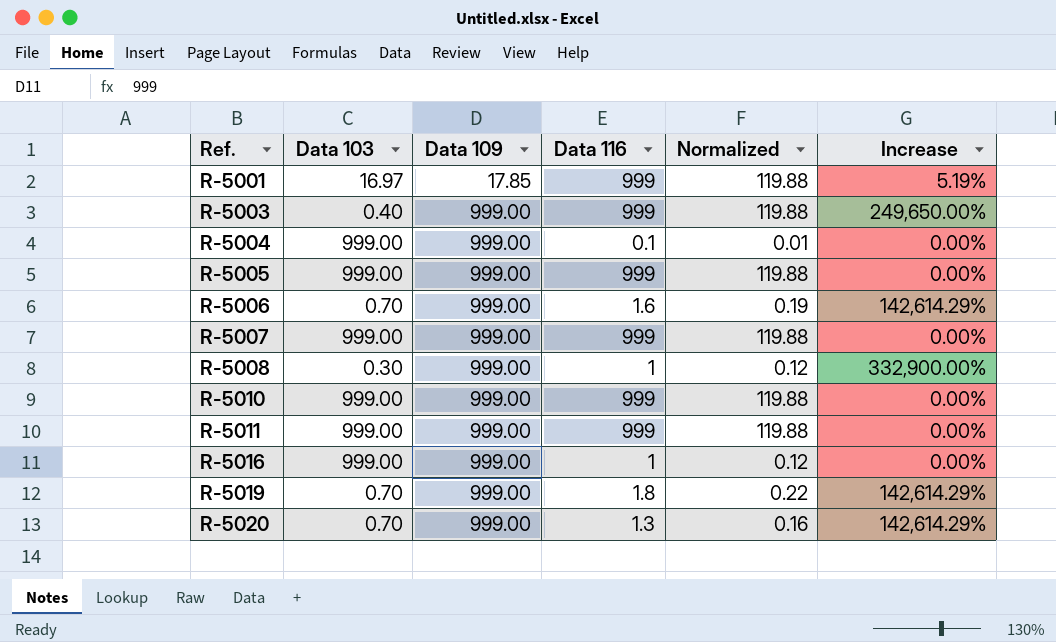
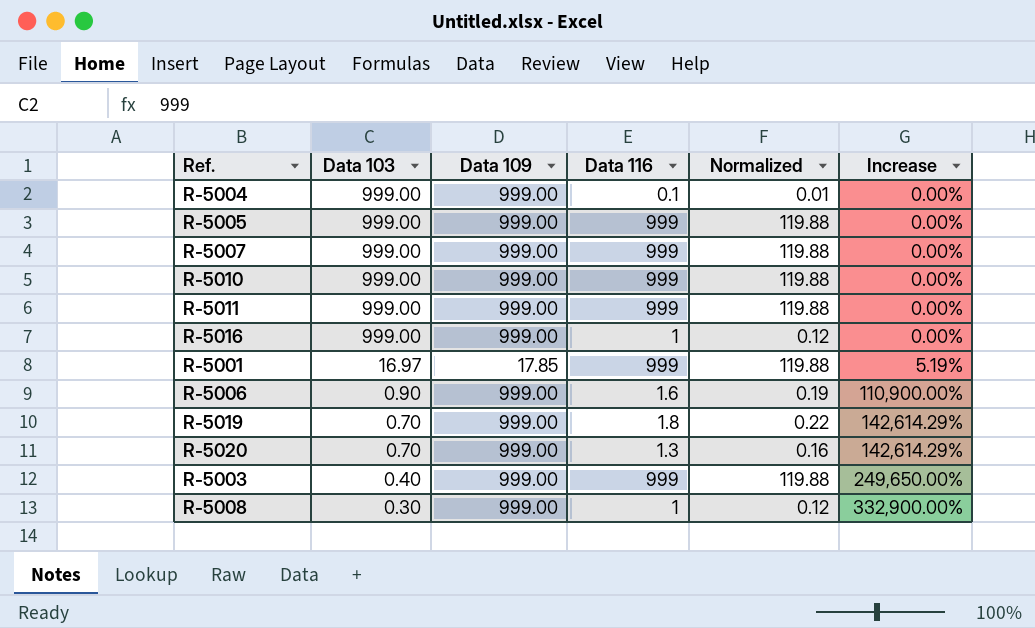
row order: Ref. ascending -> Data 103 descending
R-5006 | Data 103: 0.70 -> 0.90
R-5006 | Increase: 142,614.29% -> 110,900.00%

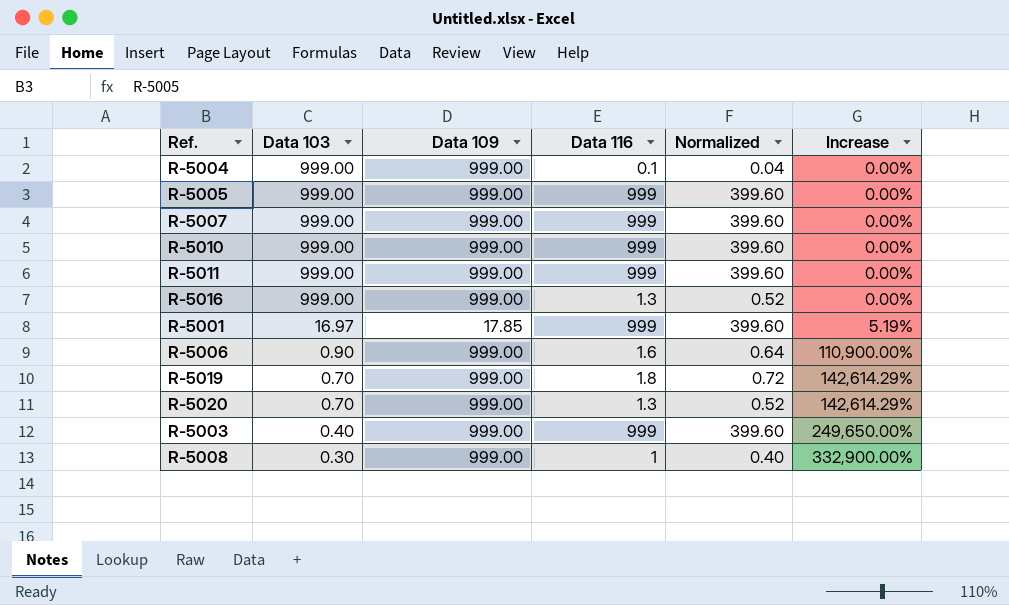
column Normalized | formula: [Data 116] * 0.12 -> [Data 116] * 0.4
R-5016 | Data 116: 1 -> 1.3

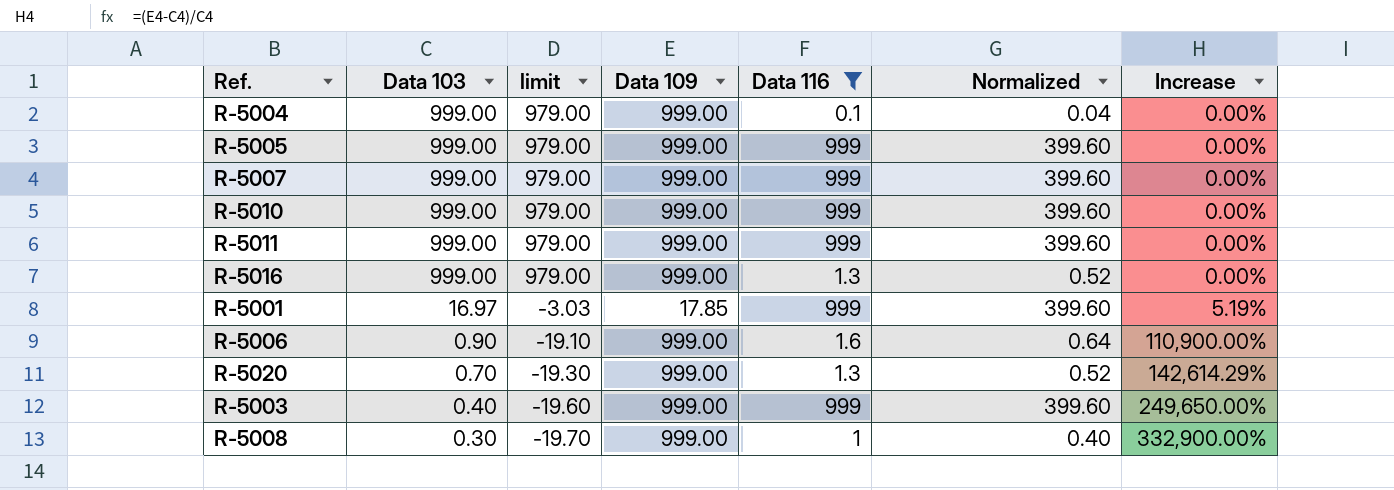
filter: none -> Data 116 != 1.8
column limit | formula: none -> [Data 103] - 20

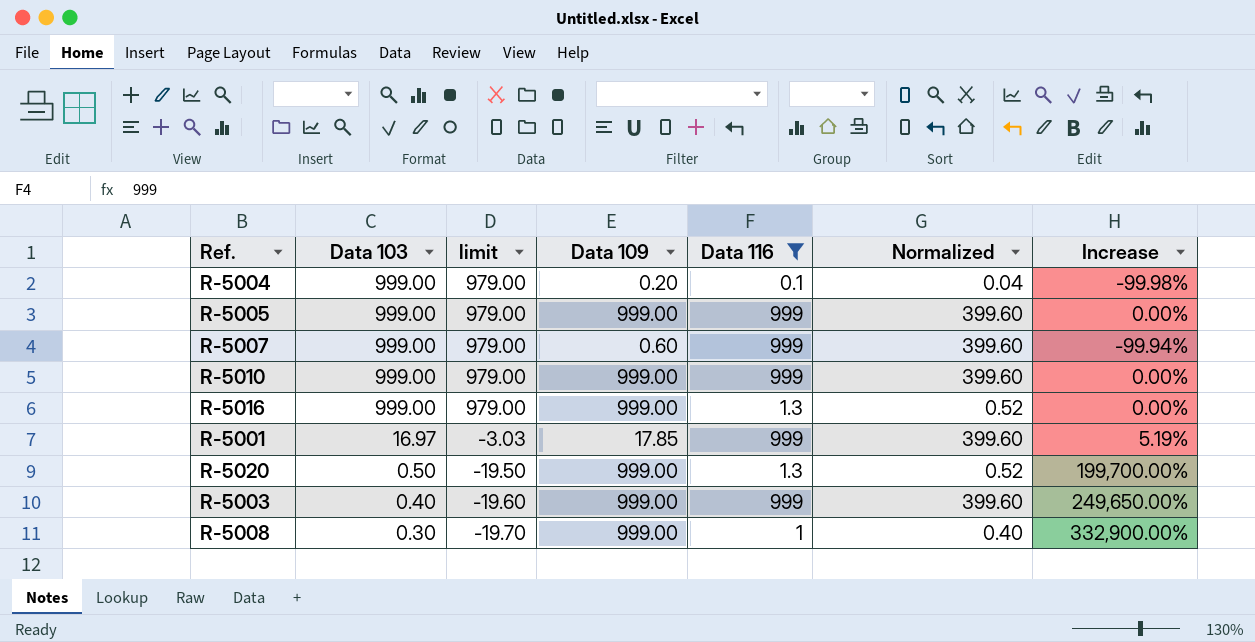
row R-5011: 999.00 | 979.00 | 999.00 | 999 | 399.60 | 0.00% -> none
row R-5006: 0.90 | -19.10 | 999.00 | 1.6 | 0.64 | 110,900.00% -> none
R-5004 | Data 109: 999.00 -> 0.20
R-5004 | Increase: 0.00% -> -99.98%
R-5007 | Data 109: 999.00 -> 0.60
R-5007 | Increase: 0.00% -> -99.94%
R-5020 | Data 103: 0.70 -> 0.50
R-5020 | limit: -19.30 -> -19.50
R-5020 | Increase: 142,614.29% -> 199,700.00%

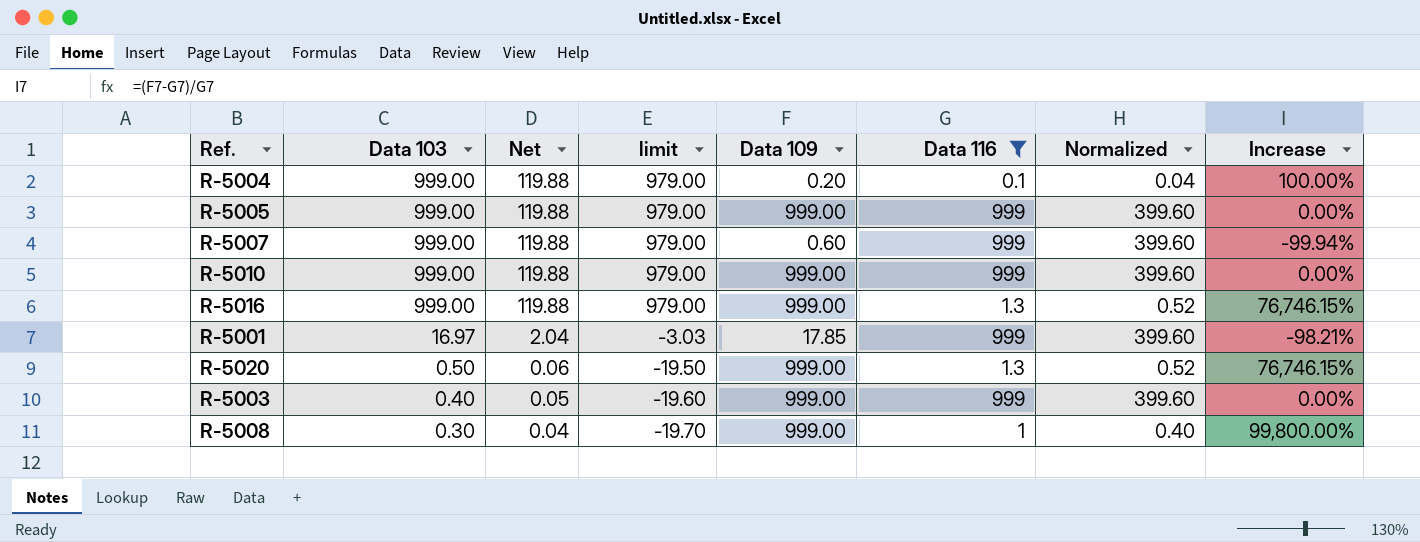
column Net | formula: none -> [Data 103] * 0.12
column Increase | formula: ([Data 109] - [Data 103]) / [Data 103] -> ([Data 109] - [Data 116]) / [Data 116]

